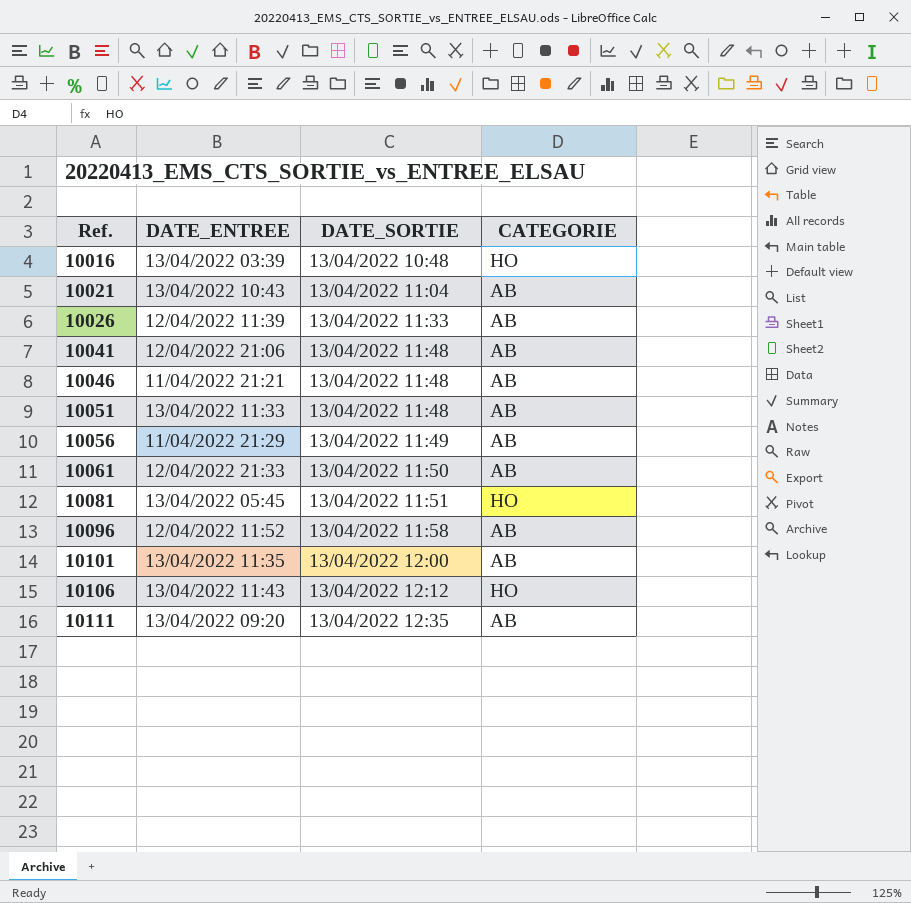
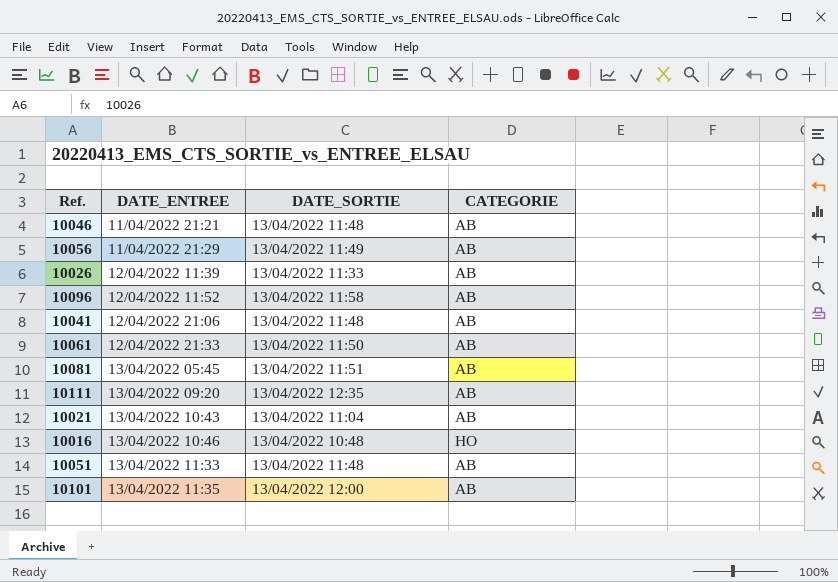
row order: Ref. ascending -> DATE_ENTREE ascending
row 10106: 13/04/2022 11:43 | 13/04/2022 12:12 | HO -> none
10081 | CATEGORIE: HO -> AB
10016 | DATE_ENTREE: 13/04/2022 03:39 -> 13/04/2022 10:46

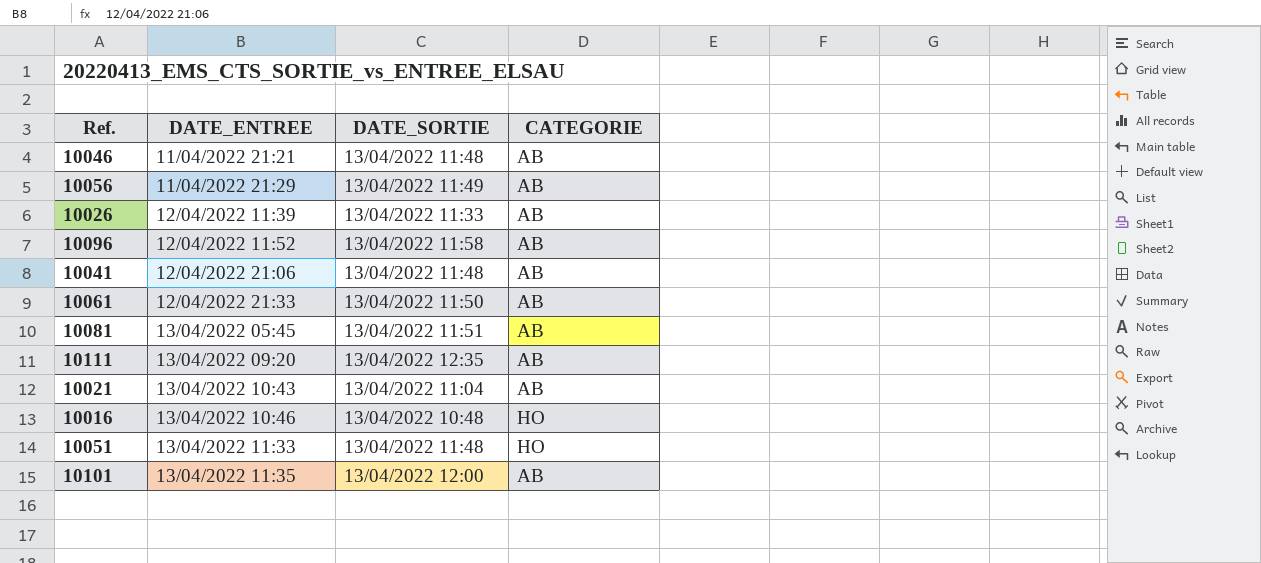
10051 | CATEGORIE: AB -> HO

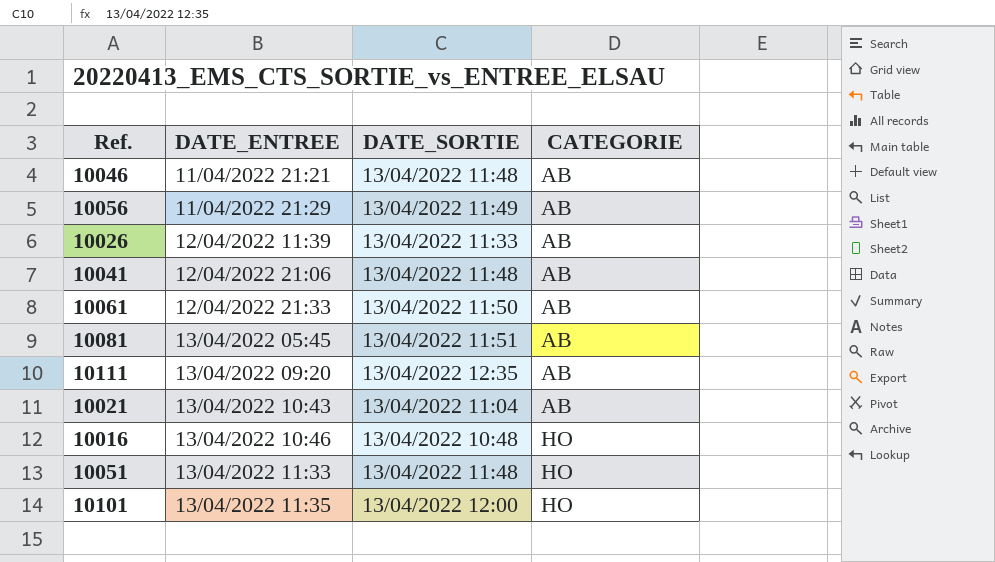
row 10096: 12/04/2022 11:52 | 13/04/2022 11:58 | AB -> none
10101 | CATEGORIE: AB -> HO

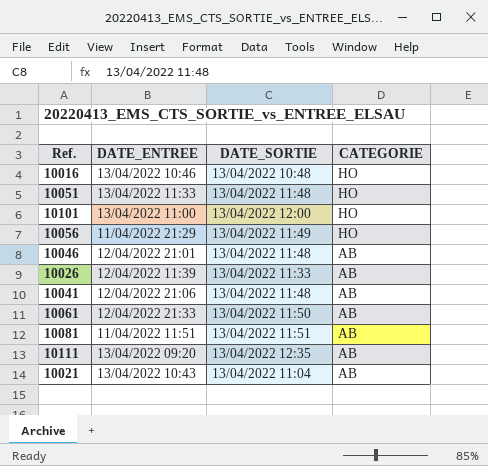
row order: DATE_ENTREE ascending -> CATEGORIE descending
10101 | DATE_ENTREE: 13/04/2022 11:35 -> 13/04/2022 11:00
10056 | CATEGORIE: AB -> HO
10046 | DATE_ENTREE: 11/04/2022 21:21 -> 12/04/2022 21:01
10081 | DATE_ENTREE: 13/04/2022 05:45 -> 11/04/2022 11:51

